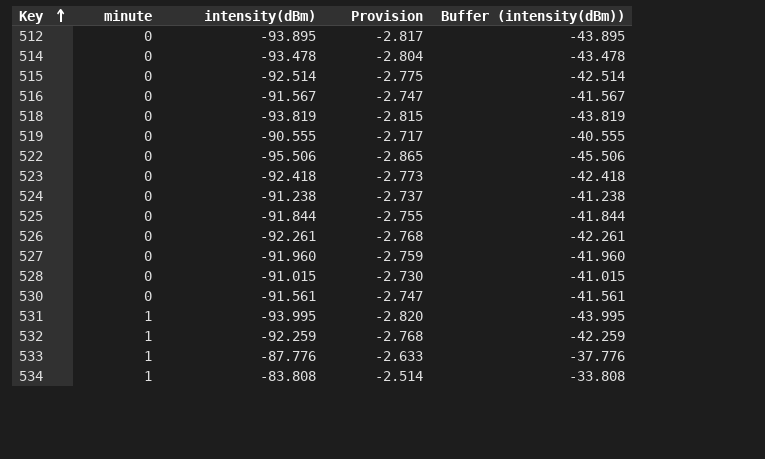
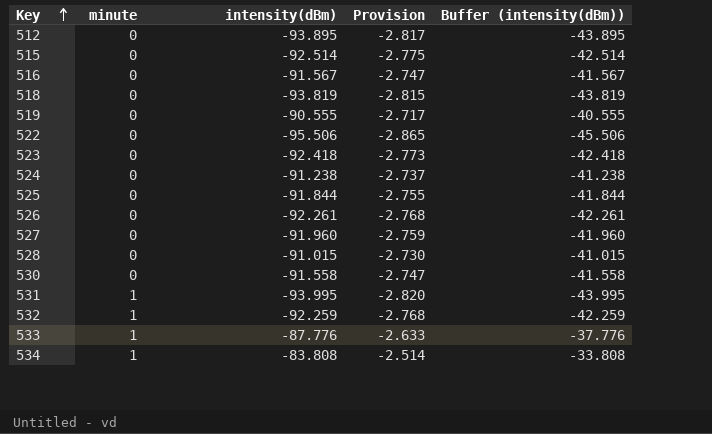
row 514: 0 | -93.478 | -2.804 | -43.478 -> none
530 | intensity(dBm): -91.561 -> -91.558
530 | Buffer (intensity(dBm)): -41.561 -> -41.558

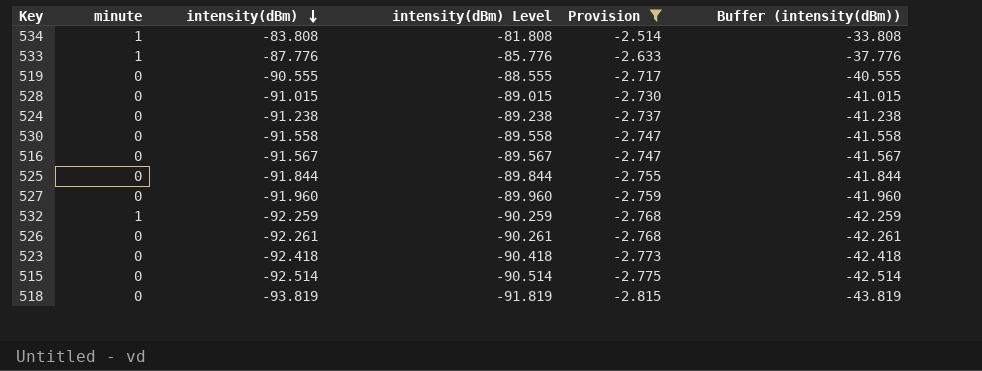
filter: none -> Provision >= -2.815
row order: Key ascending -> intensity(dBm) descending
column intensity(dBm) Level | formula: none -> [intensity(dBm)] + 2

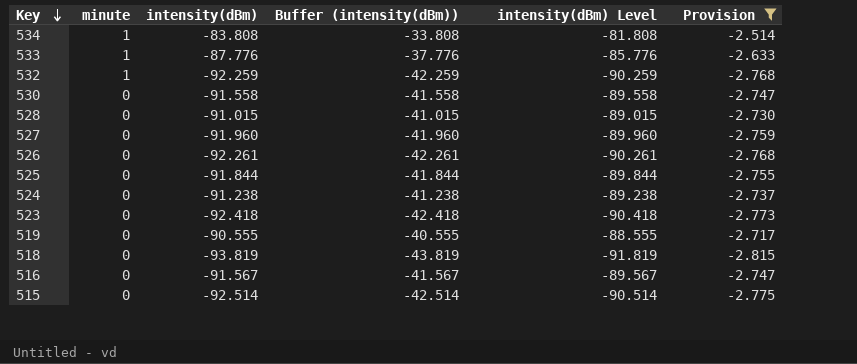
row order: intensity(dBm) descending -> Key descending
column Buffer (intensity(dBm)) | position: 6 -> 4

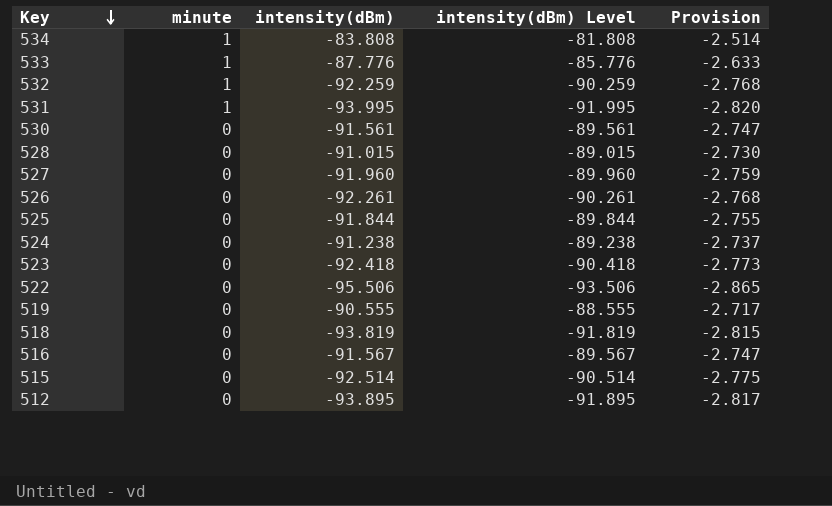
filter: Provision >= -2.815 -> none
column Buffer (intensity(dBm)) | formula: [intensity(dBm)] + 50 -> none
530 | intensity(dBm): -91.558 -> -91.561
530 | intensity(dBm) Level: -89.558 -> -89.561

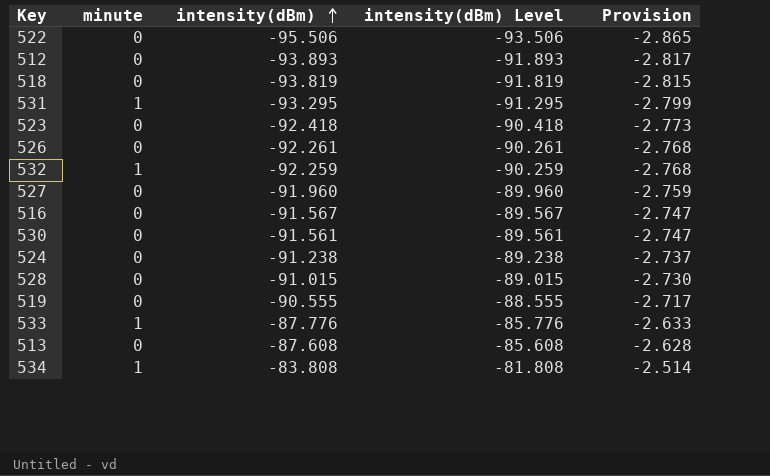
row order: Key descending -> intensity(dBm) ascending
row 525: 0 | -91.844 | -89.844 | -2.755 -> none
row 515: 0 | -92.514 | -90.514 | -2.775 -> none
512 | intensity(dBm): -93.895 -> -93.893
512 | intensity(dBm) Level: -91.895 -> -91.893
531 | intensity(dBm): -93.995 -> -93.295
531 | intensity(dBm) Level: -91.995 -> -91.295
531 | Provision: -2.820 -> -2.799
row 513: none -> 0 | -87.608 | -85.608 | -2.628

